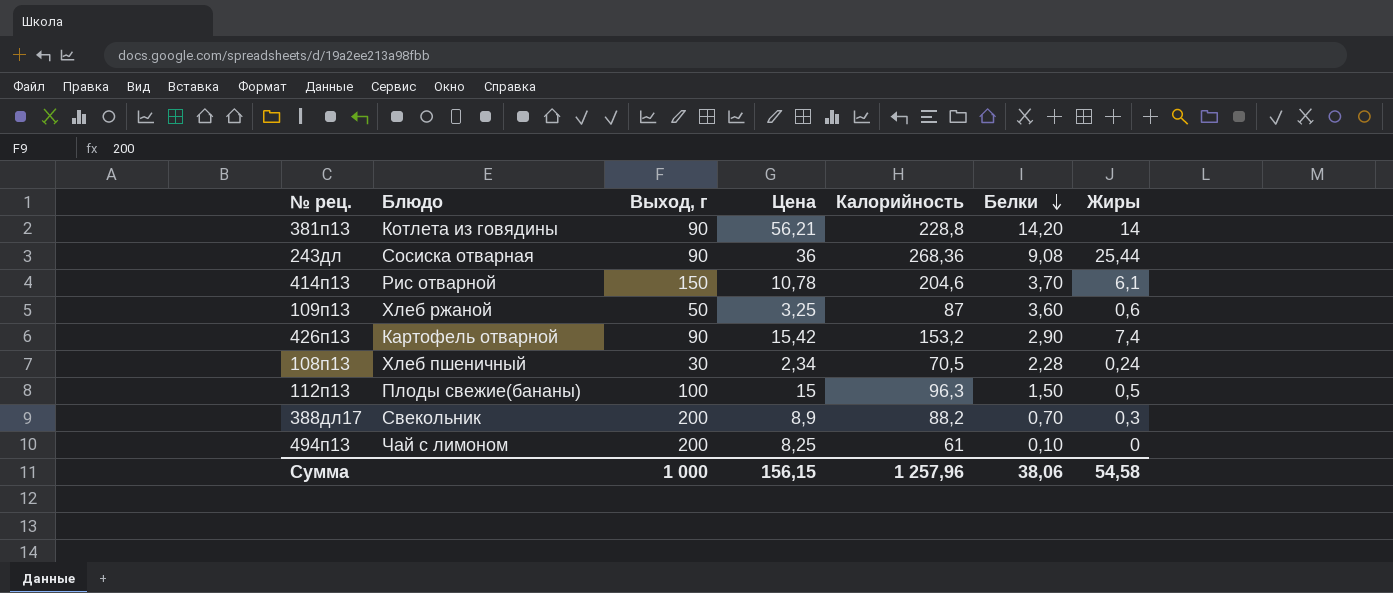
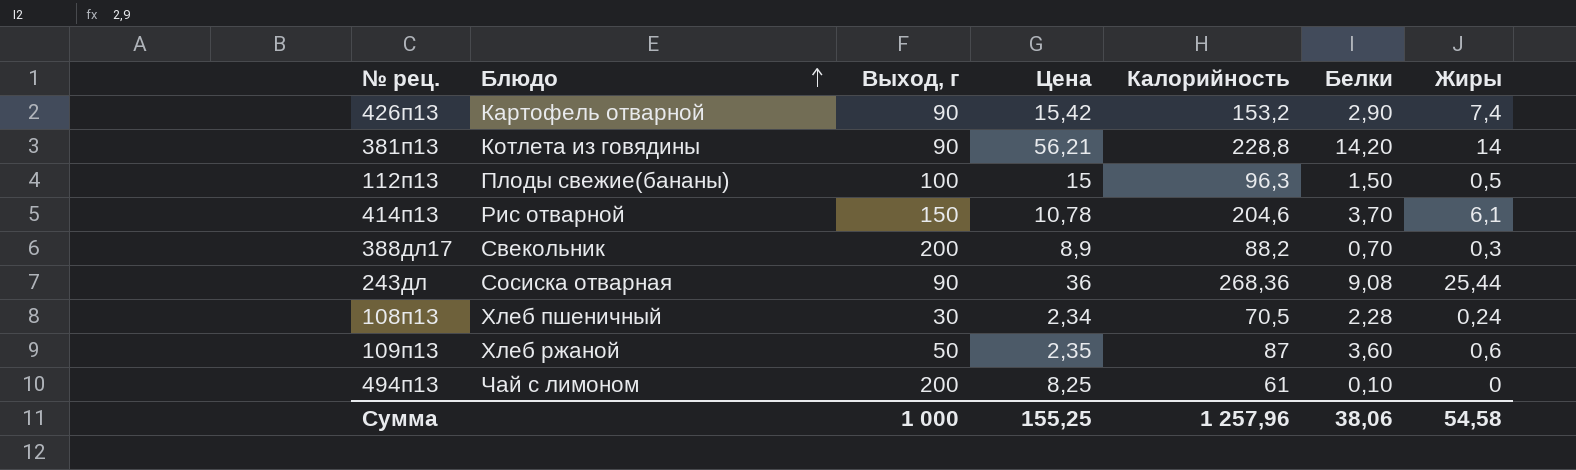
row order: Белки descending -> Блюдо ascending
109п13 | Цена: 3,25 -> 2,35
Сумма | Цена: 156,15 -> 155,25

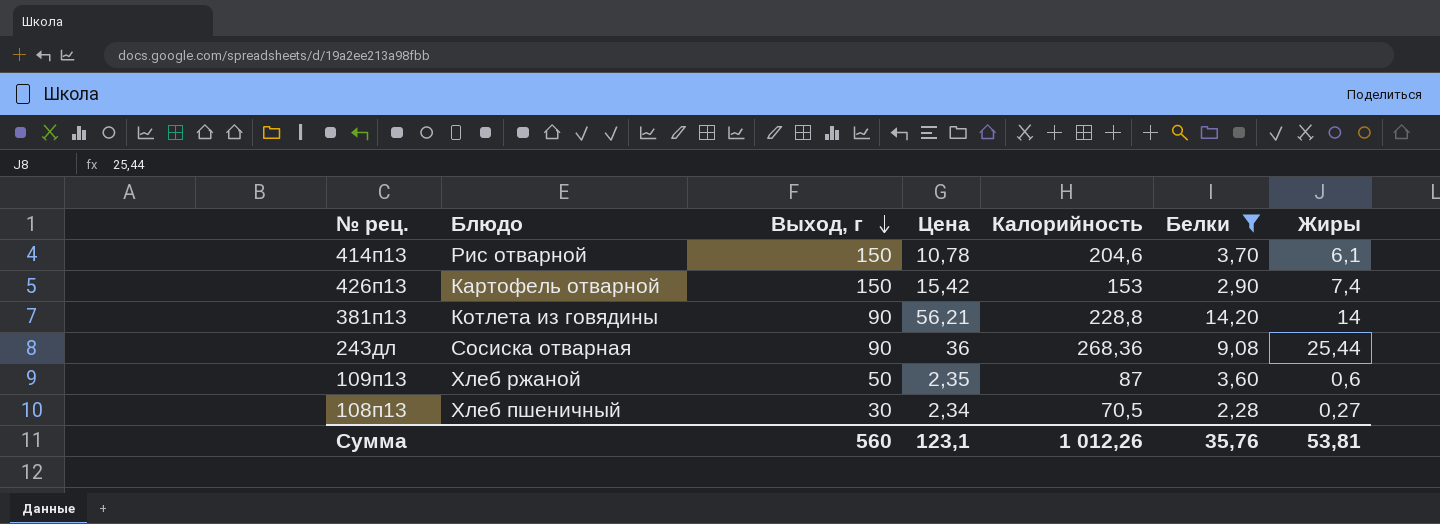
filter: none -> Белки >= 2,28
row order: Блюдо ascending -> Выход, г descending
426п13 | Выход, г: 90 -> 150
426п13 | Калорийность: 153,2 -> 153
108п13 | Жиры: 0,24 -> 0,27
Сумма | Выход, г: 1 000 -> 560
Сумма | Цена: 155,25 -> 123,1
Сумма | Калорийность: 1 257,96 -> 1 012,26
Сумма | Белки: 38,06 -> 35,76
Сумма | Жиры: 54,58 -> 53,81

